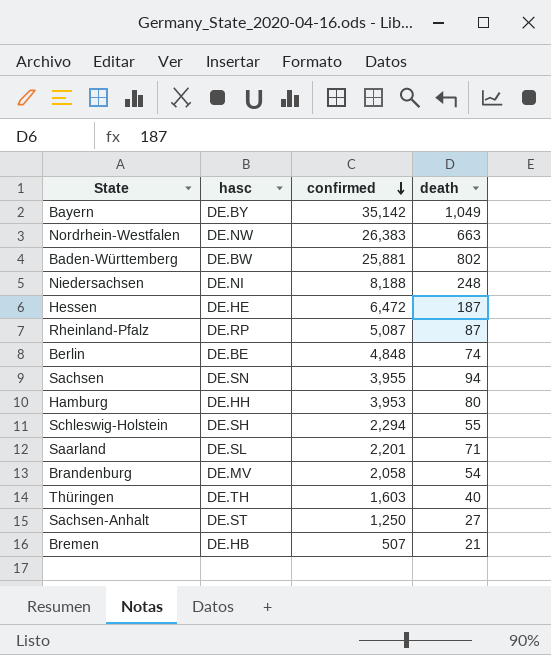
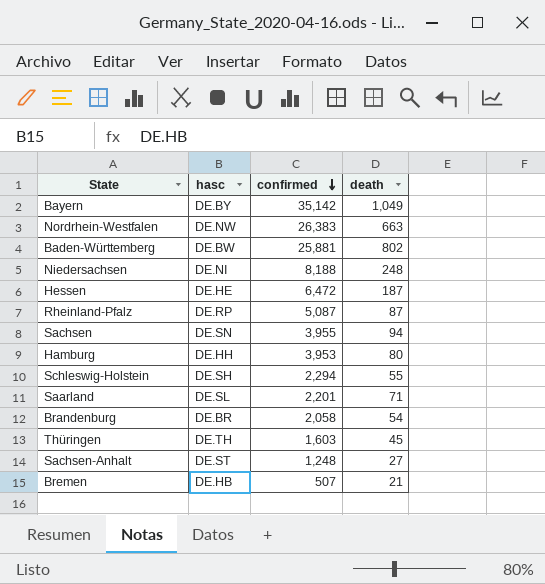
row Berlin: DE.BE | 4,848 | 74 -> none
Brandenburg | hasc: DE.MV -> DE.BR
Thüringen | death: 40 -> 45
Sachsen-Anhalt | confirmed: 1,250 -> 1,248

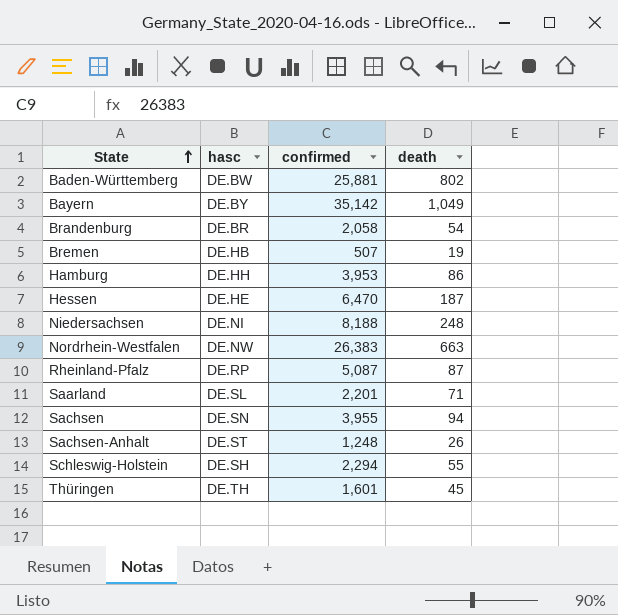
row order: confirmed descending -> State ascending
Bremen | death: 21 -> 19
Hamburg | death: 80 -> 86
Hessen | confirmed: 6,472 -> 6,470
Sachsen-Anhalt | death: 27 -> 26
Thüringen | confirmed: 1,603 -> 1,601

